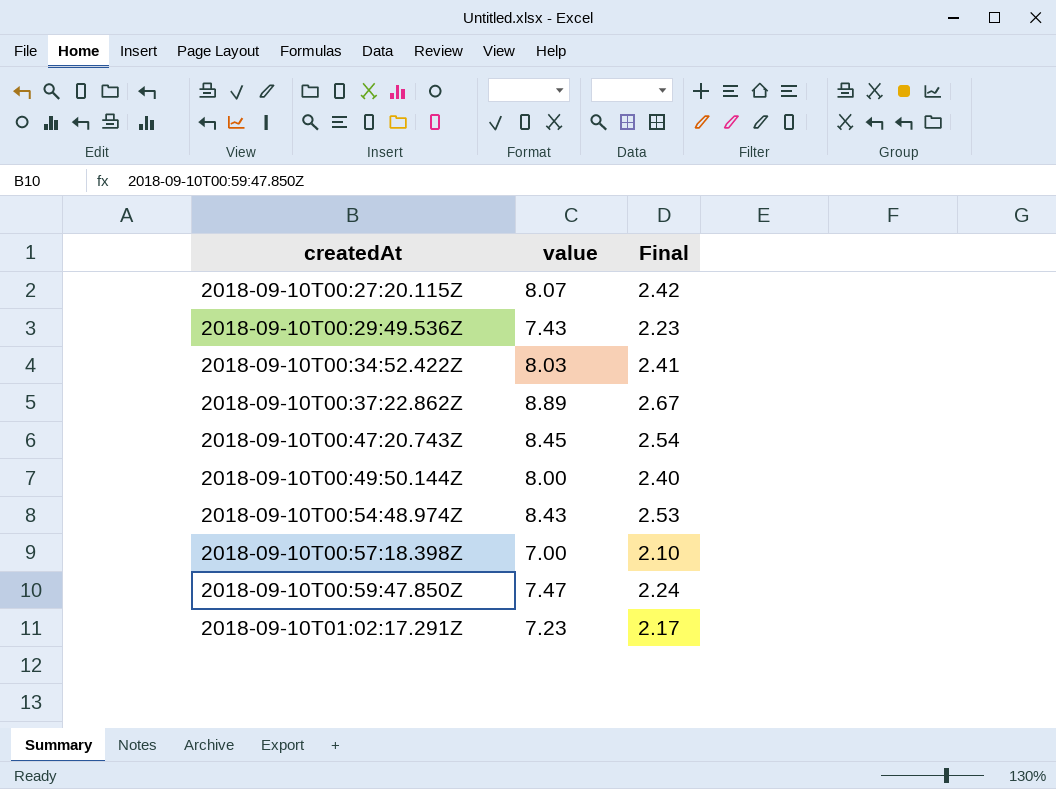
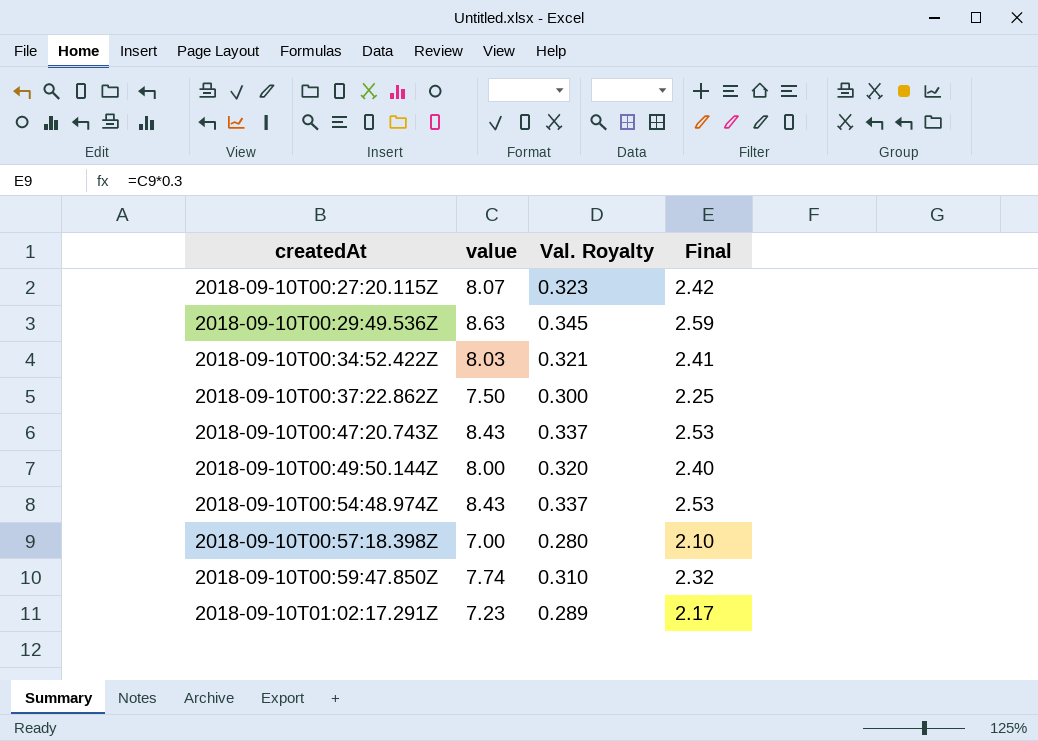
column Val. Royalty | formula: none -> [value] * 0.04
2018-09-10T00:29:49.536Z | value: 7.43 -> 8.63
2018-09-10T00:29:49.536Z | Final: 2.23 -> 2.59
2018-09-10T00:37:22.862Z | value: 8.89 -> 7.50
2018-09-10T00:37:22.862Z | Final: 2.67 -> 2.25
2018-09-10T00:47:20.743Z | value: 8.45 -> 8.43
2018-09-10T00:47:20.743Z | Final: 2.54 -> 2.53
2018-09-10T00:59:47.850Z | value: 7.47 -> 7.74
2018-09-10T00:59:47.850Z | Final: 2.24 -> 2.32

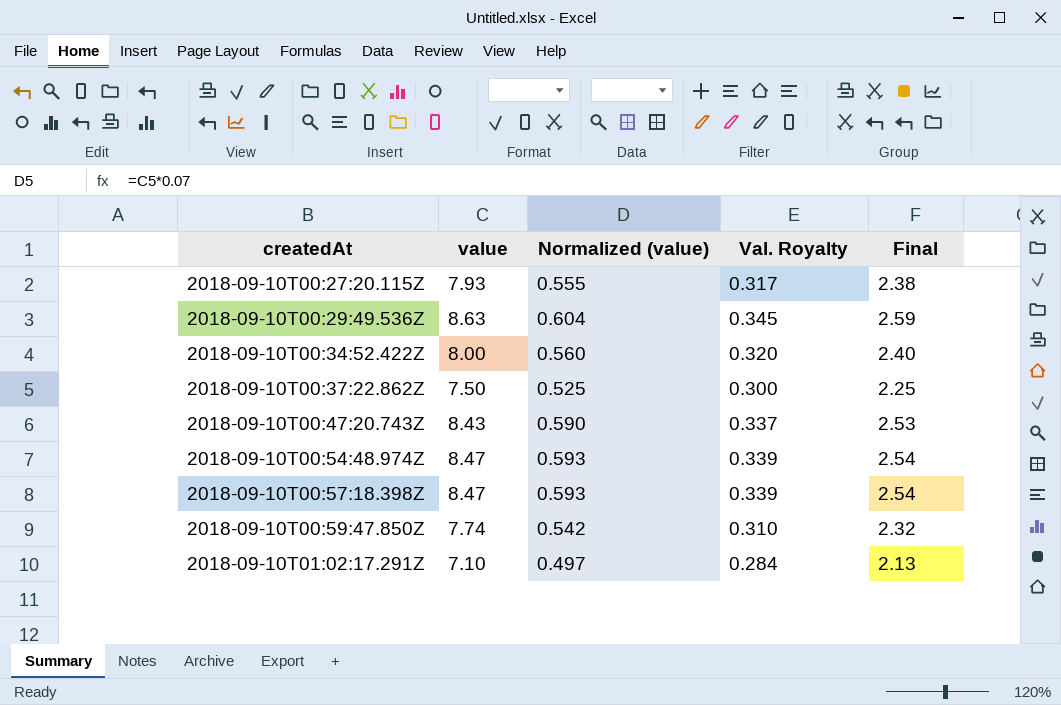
column Normalized (value) | formula: none -> [value] * 0.07
row 2018-09-10T00:49:50.144Z: 8.00 | 0.320 | 2.40 -> none
2018-09-10T00:27:20.115Z | value: 8.07 -> 7.93
2018-09-10T00:27:20.115Z | Val. Royalty: 0.323 -> 0.317
2018-09-10T00:27:20.115Z | Final: 2.42 -> 2.38
2018-09-10T00:34:52.422Z | value: 8.03 -> 8.00
2018-09-10T00:34:52.422Z | Val. Royalty: 0.321 -> 0.320
2018-09-10T00:34:52.422Z | Final: 2.41 -> 2.40
2018-09-10T00:54:48.974Z | value: 8.43 -> 8.47
2018-09-10T00:54:48.974Z | Val. Royalty: 0.337 -> 0.339
2018-09-10T00:54:48.974Z | Final: 2.53 -> 2.54
2018-09-10T00:57:18.398Z | value: 7.00 -> 8.47
2018-09-10T00:57:18.398Z | Val. Royalty: 0.280 -> 0.339
2018-09-10T00:57:18.398Z | Final: 2.10 -> 2.54
2018-09-10T01:02:17.291Z | value: 7.23 -> 7.10
2018-09-10T01:02:17.291Z | Val. Royalty: 0.289 -> 0.284
2018-09-10T01:02:17.291Z | Final: 2.17 -> 2.13

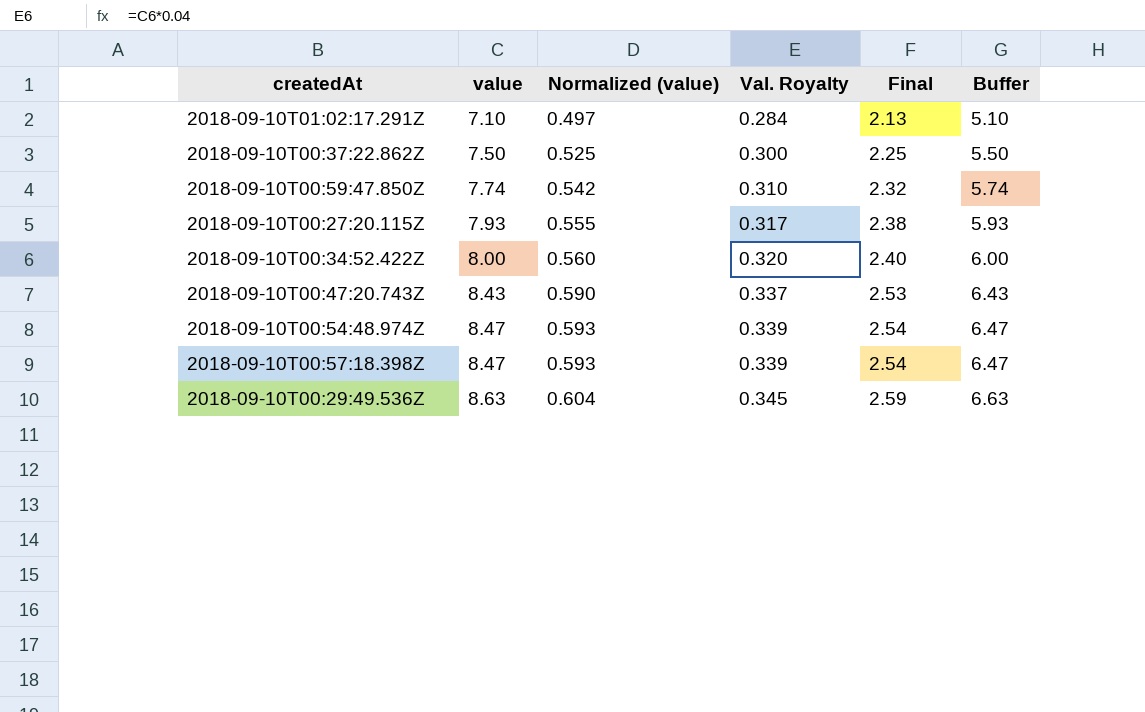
row order: createdAt ascending -> value ascending
column Buffer | formula: none -> [value] - 2

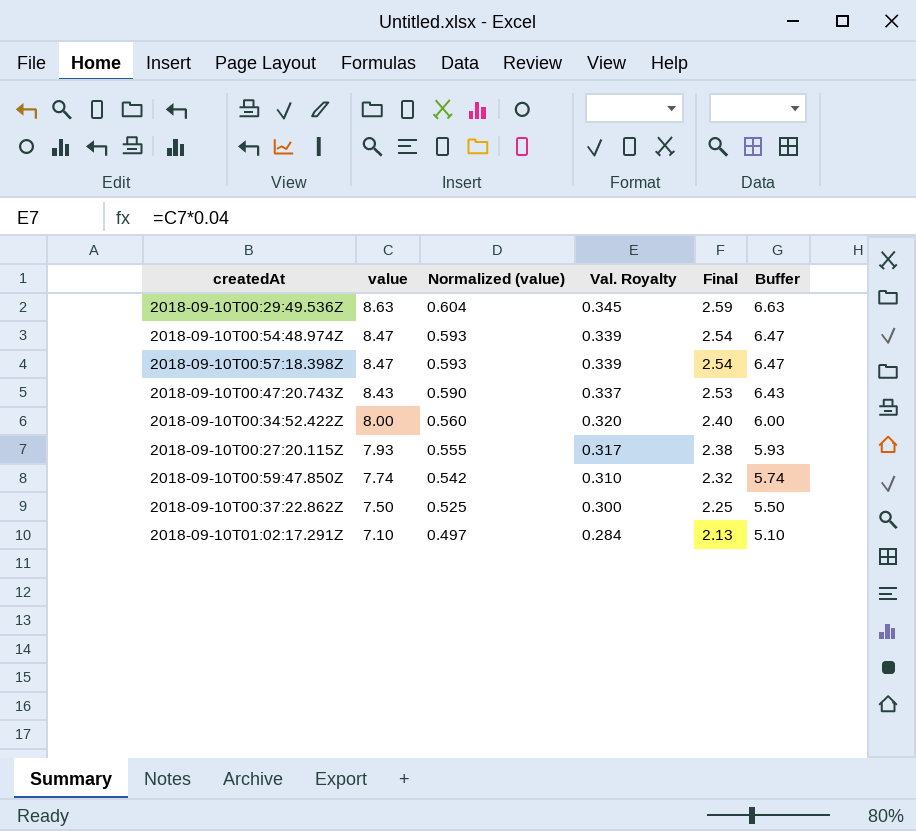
row order: value ascending -> value descending

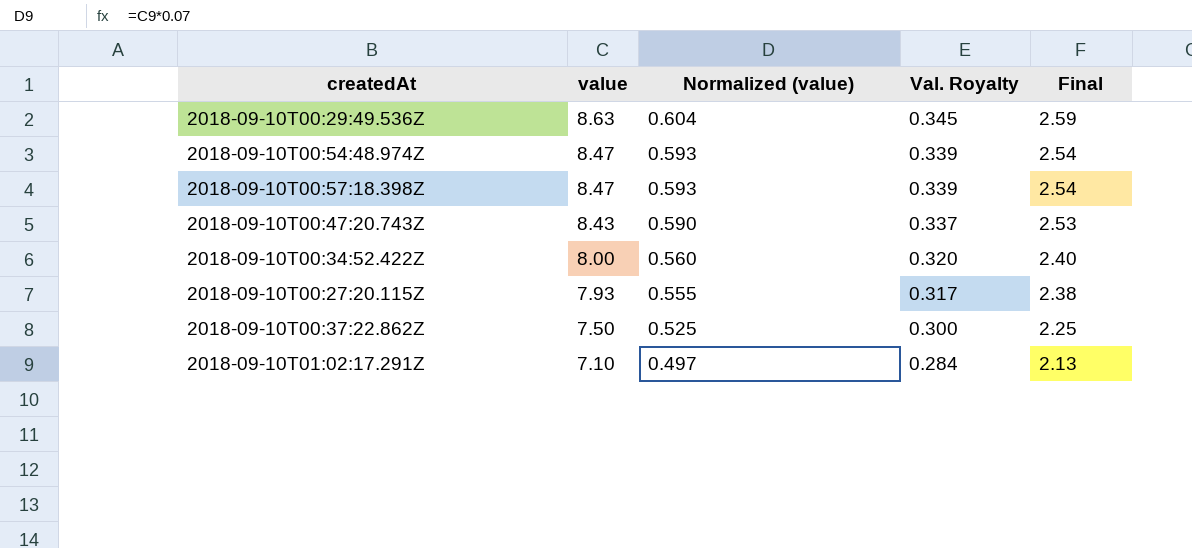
column Buffer | formula: [value] - 2 -> none
row 2018-09-10T00:59:47.850Z: 7.74 | 0.542 | 0.310 | 2.32 | 5.74 -> none

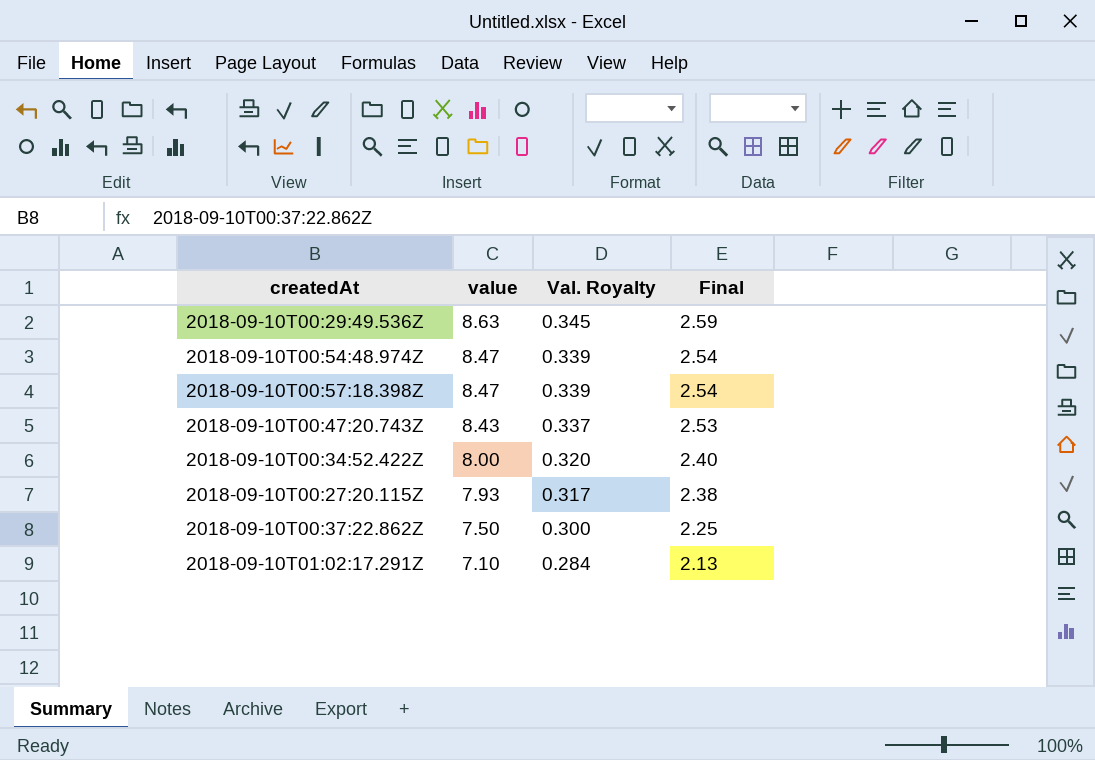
column Normalized (value) | formula: [value] * 0.07 -> none

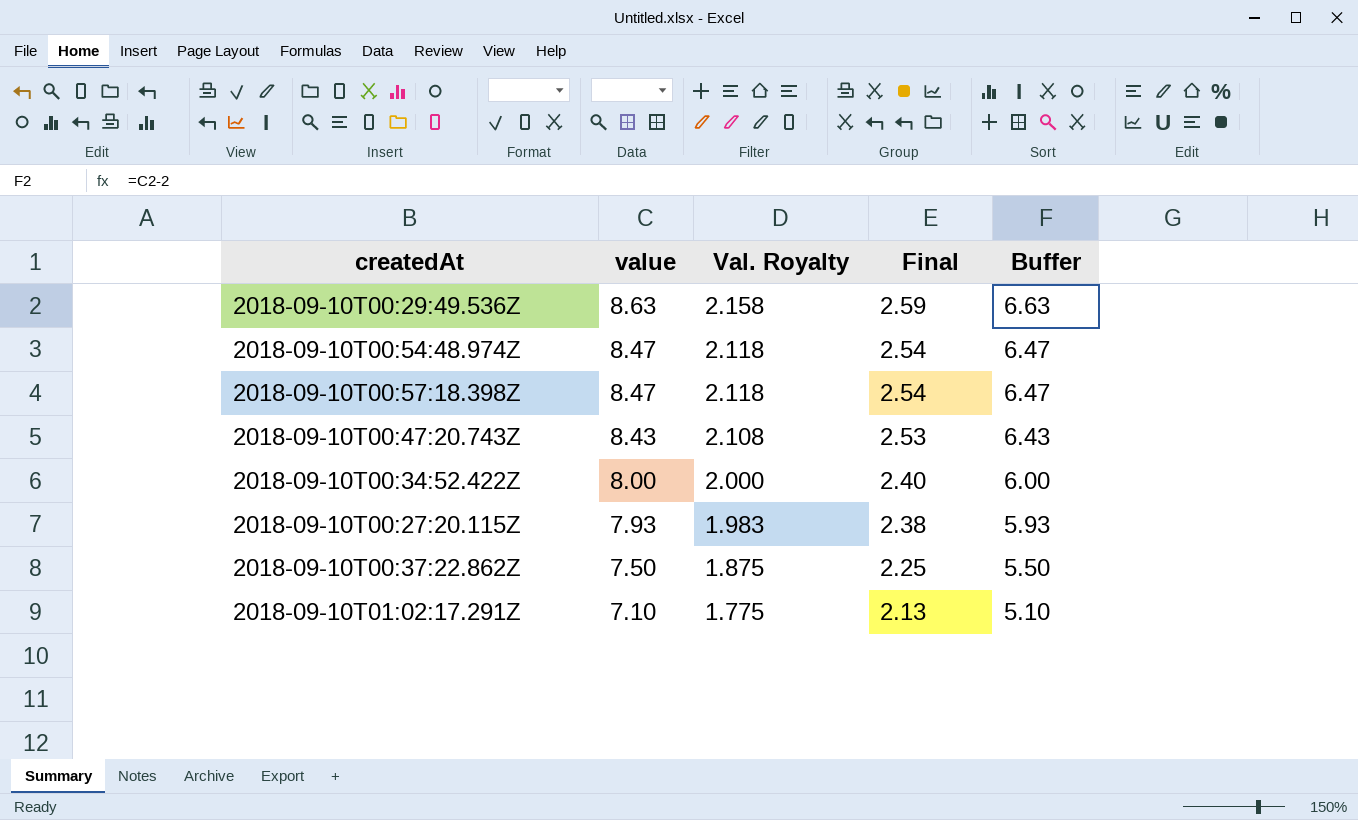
column Val. Royalty | formula: [value] * 0.04 -> [value] * 0.25
column Buffer | formula: none -> [value] - 2

